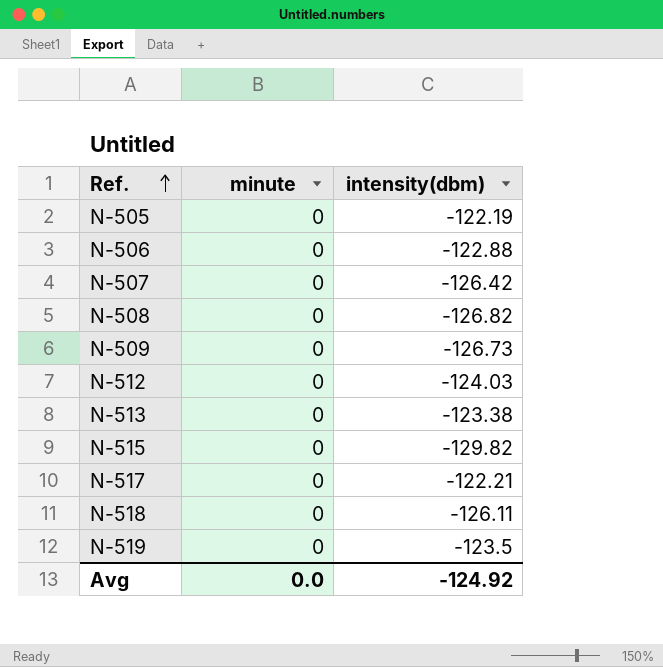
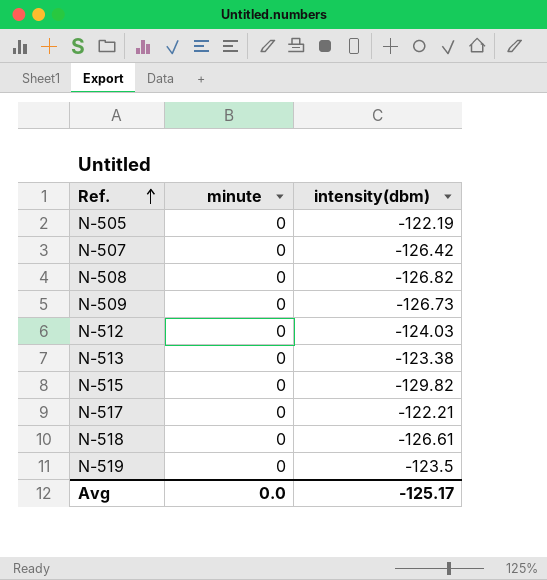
row N-506: 0 | -122.88 -> none
N-518 | intensity(dbm): -126.11 -> -126.61
Avg | intensity(dbm): -124.92 -> -125.17

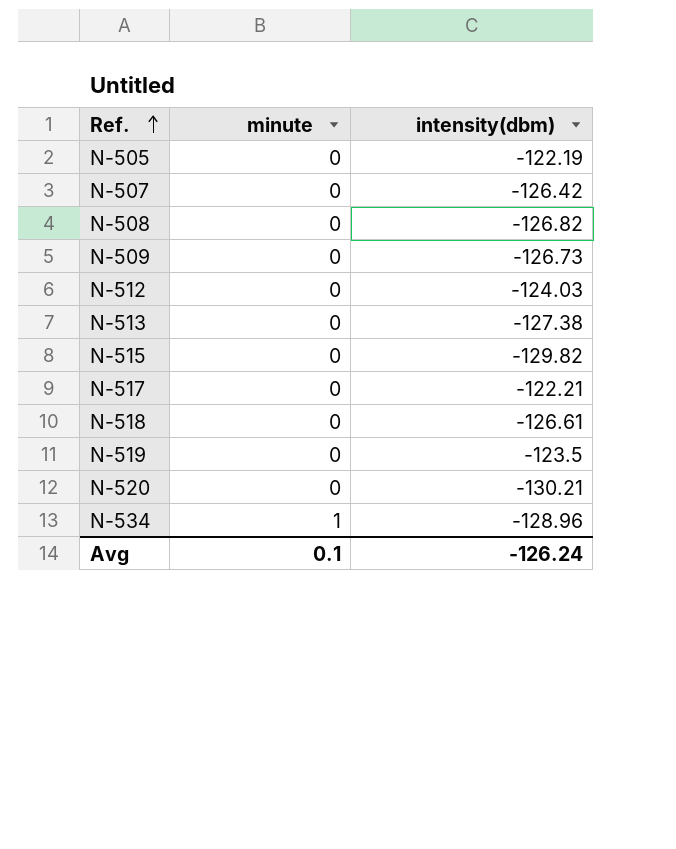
N-513 | intensity(dbm): -123.38 -> -127.38
row N-520: none -> 0 | -130.21
row N-534: none -> 1 | -128.96
Avg | minute: 0.0 -> 0.1
Avg | intensity(dbm): -125.17 -> -126.24

